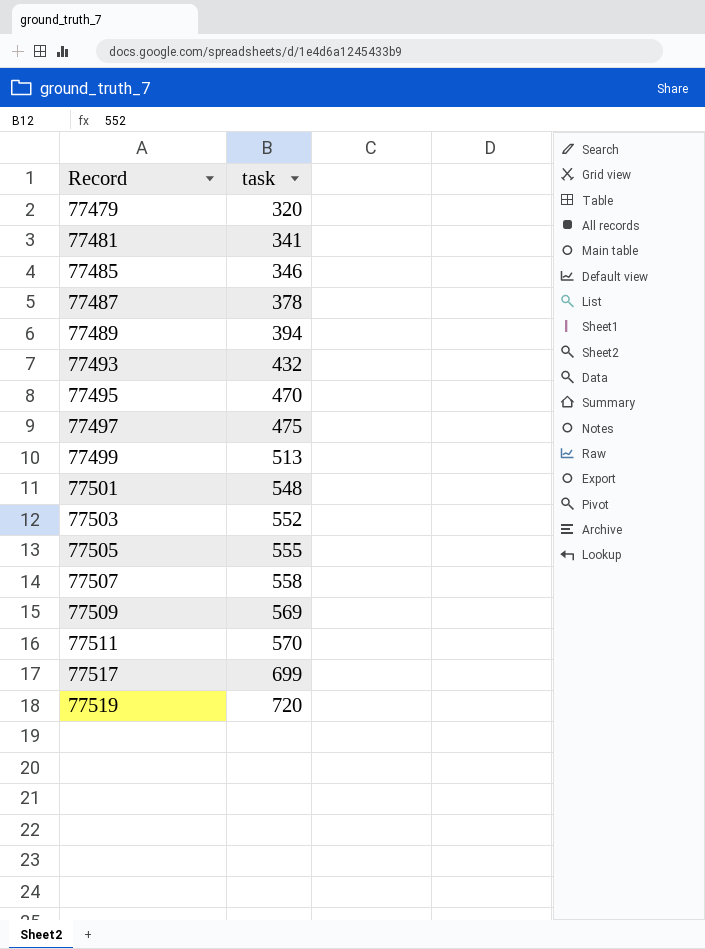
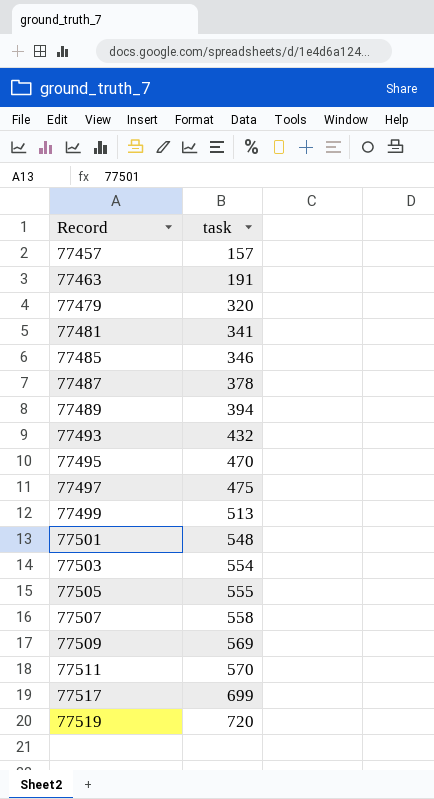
row 77457: none -> 157
row 77463: none -> 191
77503 | task: 552 -> 554

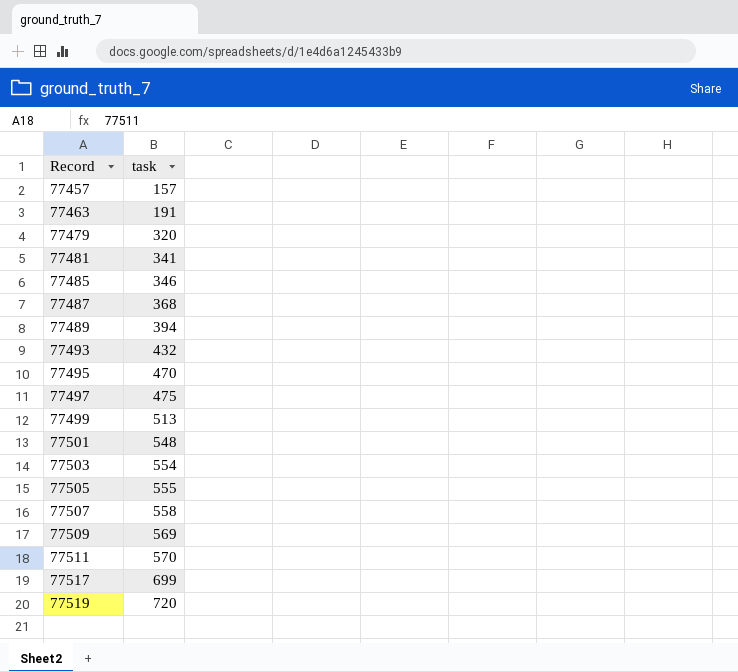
77487 | task: 378 -> 368

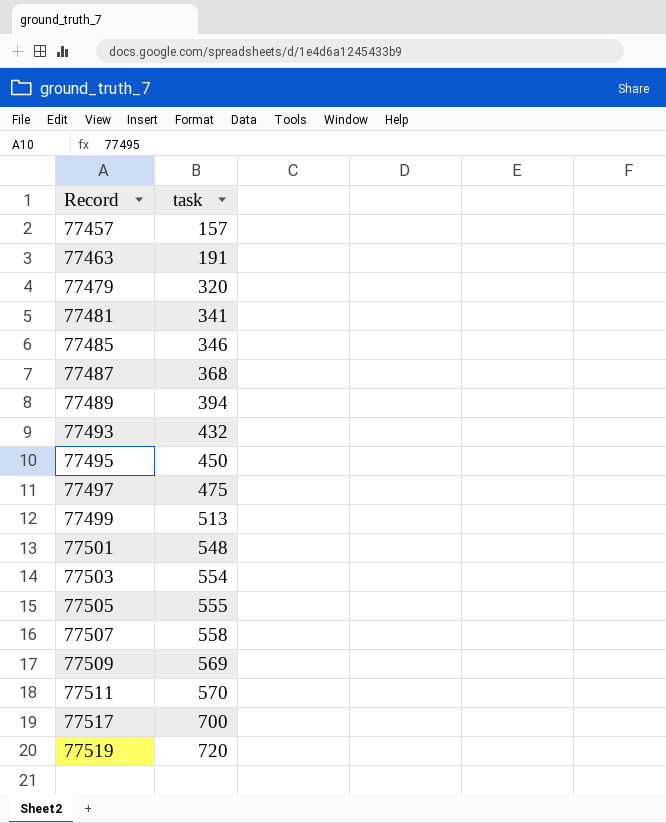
77495 | task: 470 -> 450
77517 | task: 699 -> 700

